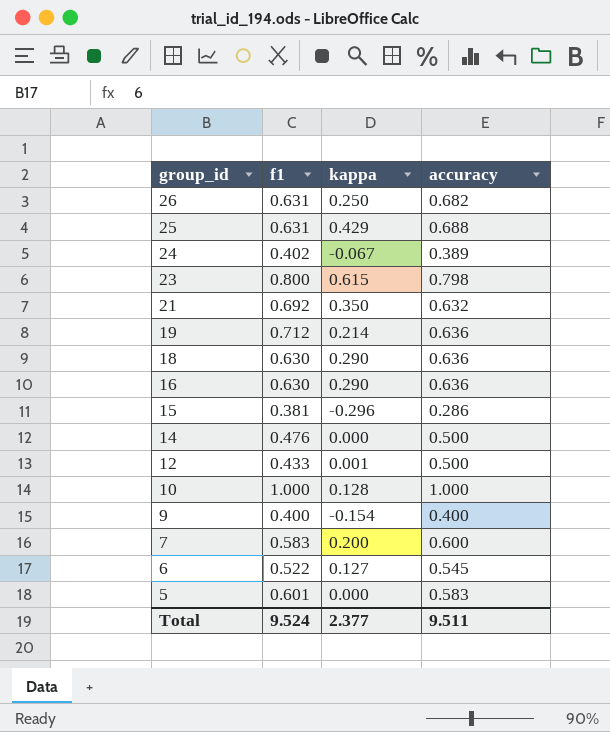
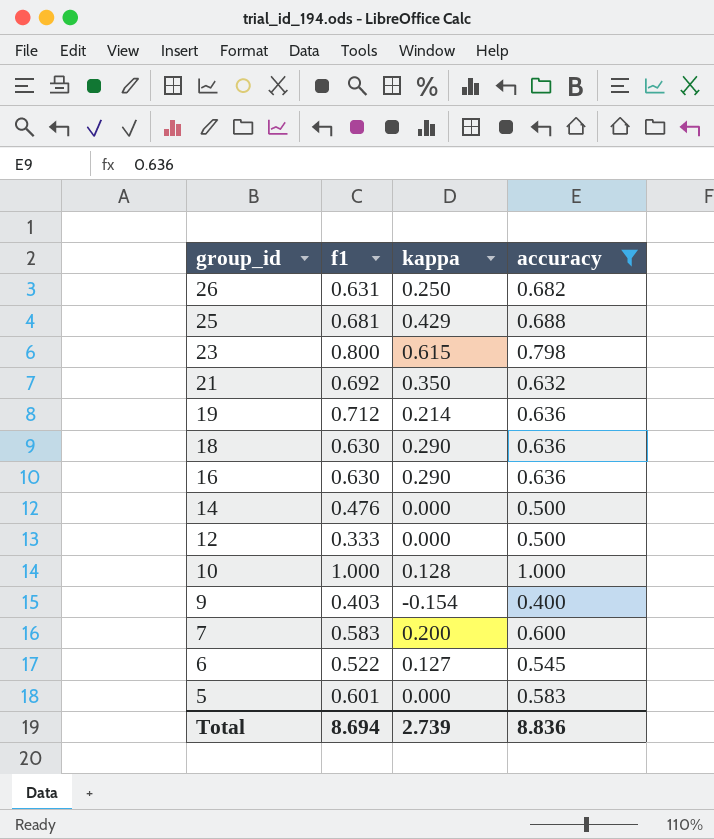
filter: none -> accuracy >= 0.400
25 | f1: 0.631 -> 0.681
12 | f1: 0.433 -> 0.333
12 | kappa: 0.001 -> 0.000
9 | f1: 0.400 -> 0.403
Total | f1: 9.524 -> 8.694
Total | kappa: 2.377 -> 2.739
Total | accuracy: 9.511 -> 8.836

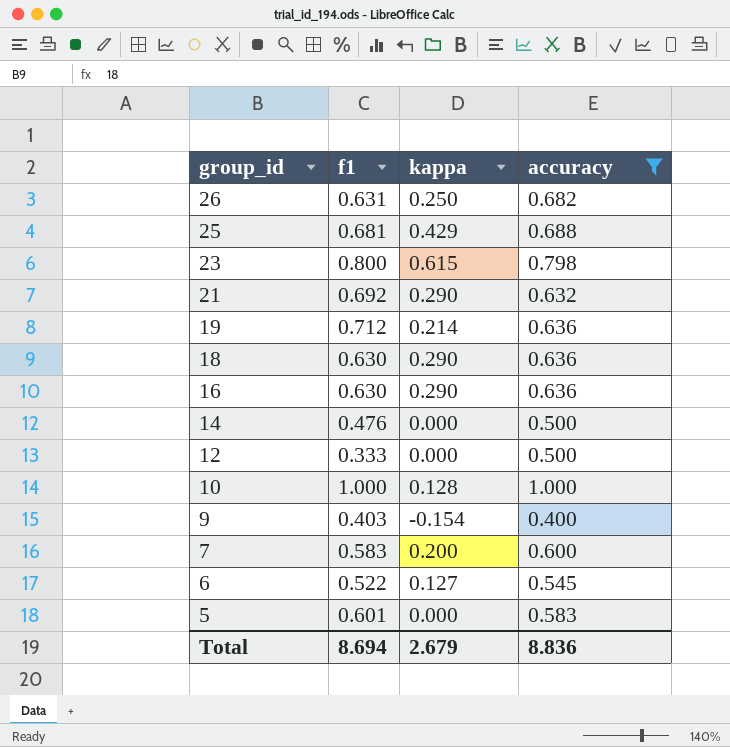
21 | kappa: 0.350 -> 0.290
Total | kappa: 2.739 -> 2.679

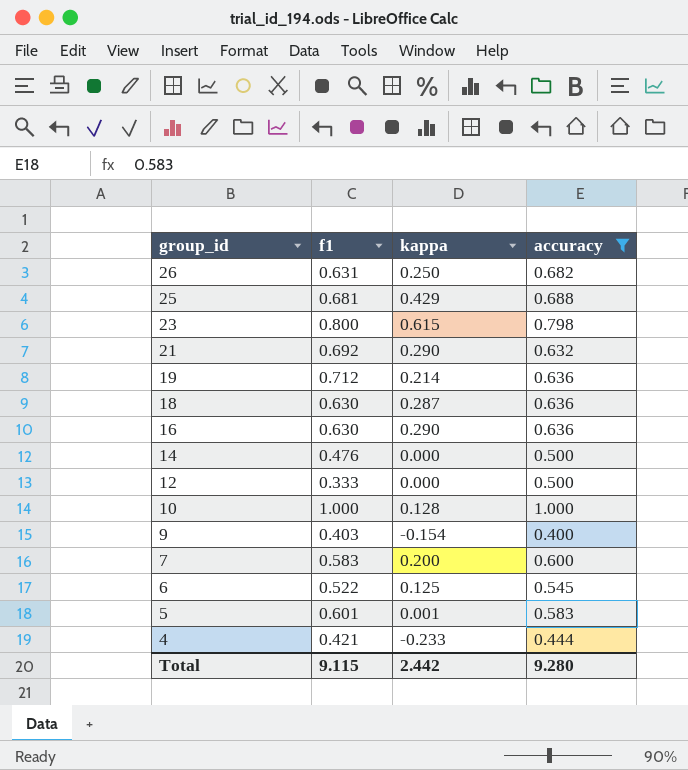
18 | kappa: 0.290 -> 0.287
6 | kappa: 0.127 -> 0.125
5 | kappa: 0.000 -> 0.001
row 4: none -> 0.421 | -0.233 | 0.444
Total | f1: 8.694 -> 9.115
Total | kappa: 2.679 -> 2.442
Total | accuracy: 8.836 -> 9.280

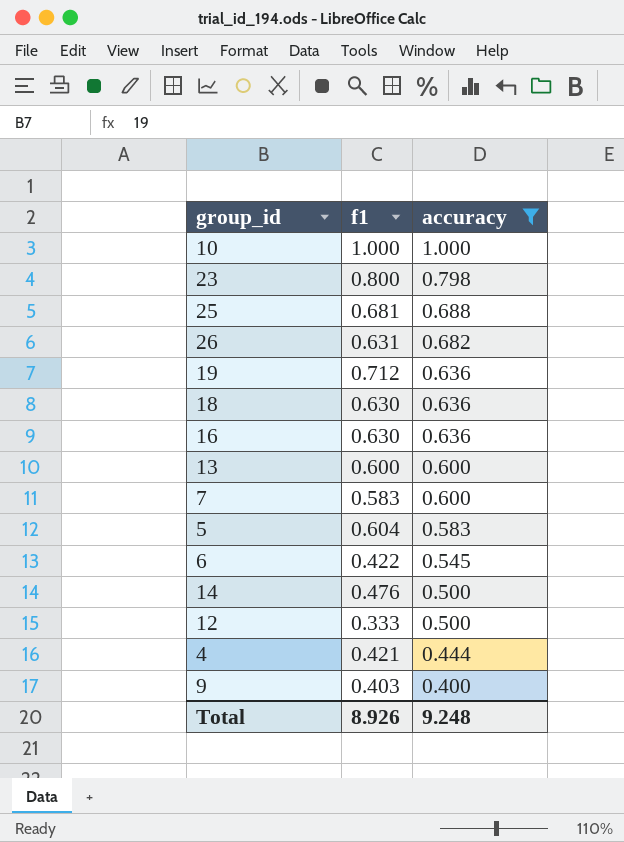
row order: group_id descending -> accuracy descending
column kappa | position: 3 -> none
row 21: 0.692 | 0.290 | 0.632 -> none
row 13: none -> 0.600 | 0.600
5 | f1: 0.601 -> 0.604
6 | f1: 0.522 -> 0.422
Total | f1: 9.115 -> 8.926
Total | accuracy: 9.280 -> 9.248

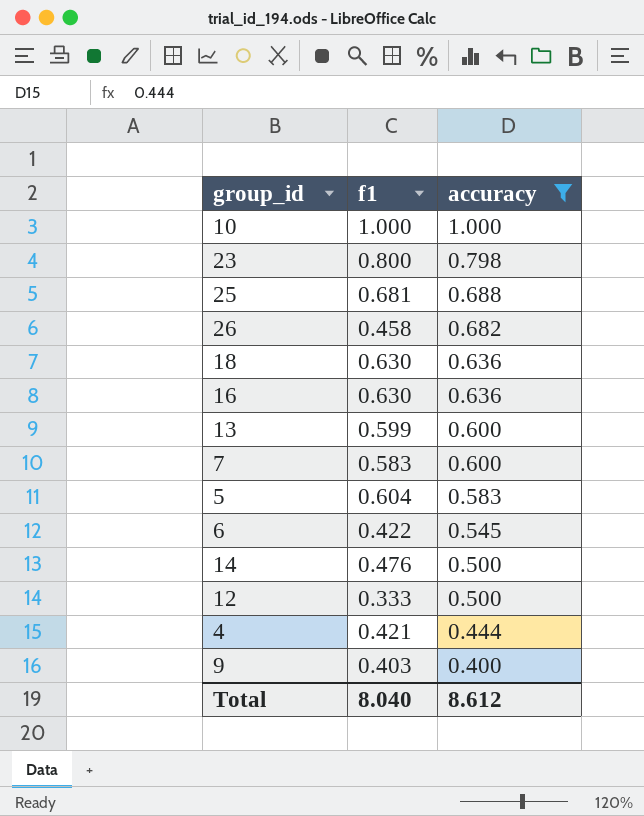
row 19: 0.712 | 0.636 -> none
26 | f1: 0.631 -> 0.458
13 | f1: 0.600 -> 0.599
Total | f1: 8.926 -> 8.040
Total | accuracy: 9.248 -> 8.612

